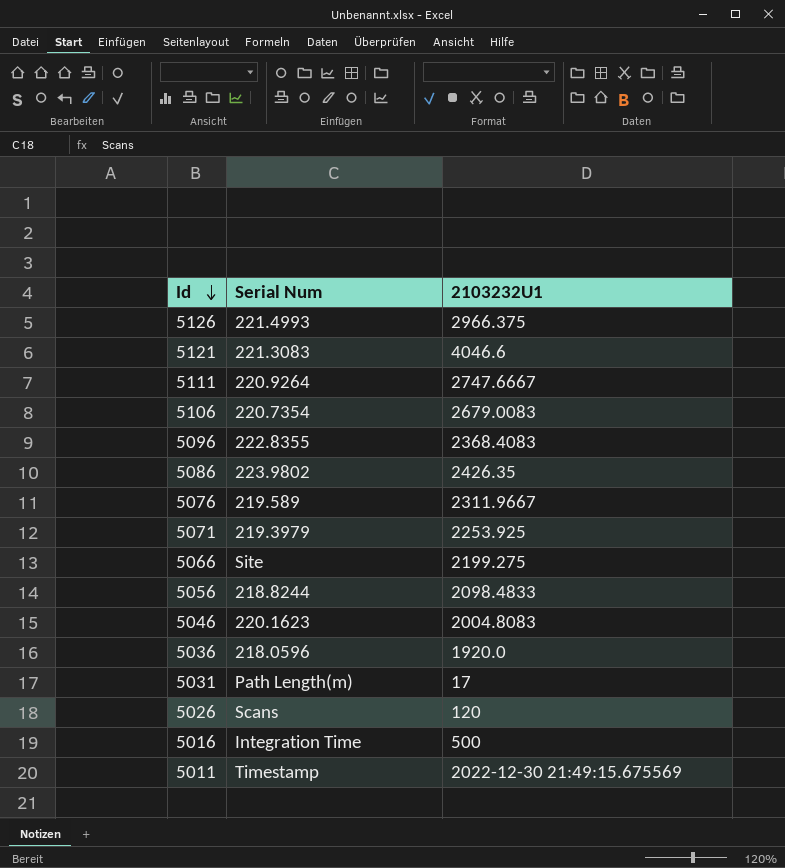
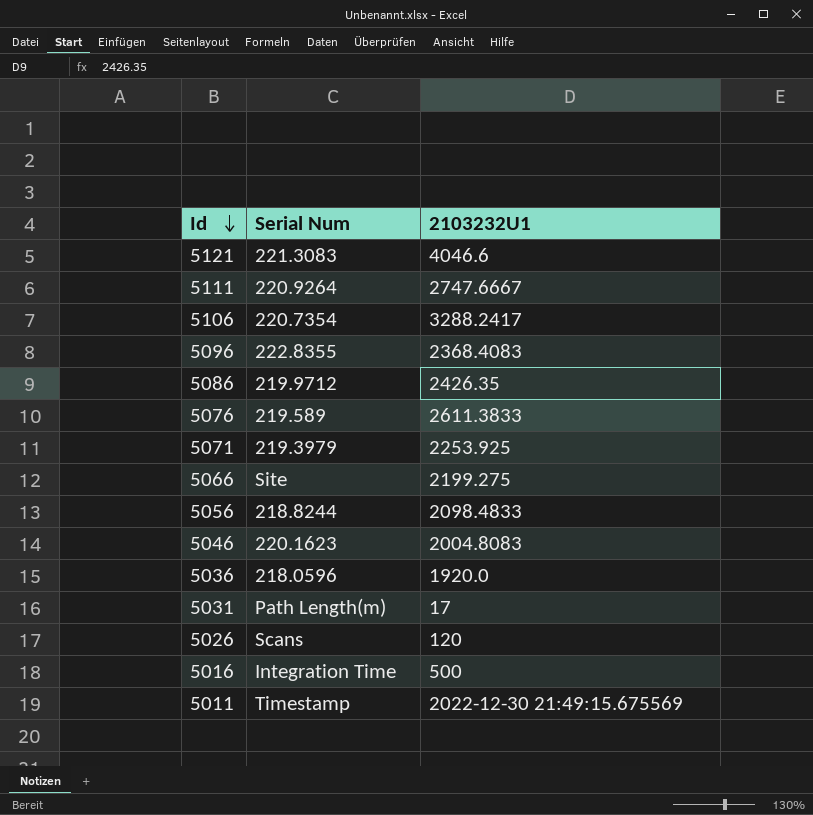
row 5126: 221.4993 | 2966.375 -> none
5106 | 2103232U1: 2679.0083 -> 3288.2417
5086 | Serial Num: 223.9802 -> 219.9712
5076 | 2103232U1: 2311.9667 -> 2611.3833

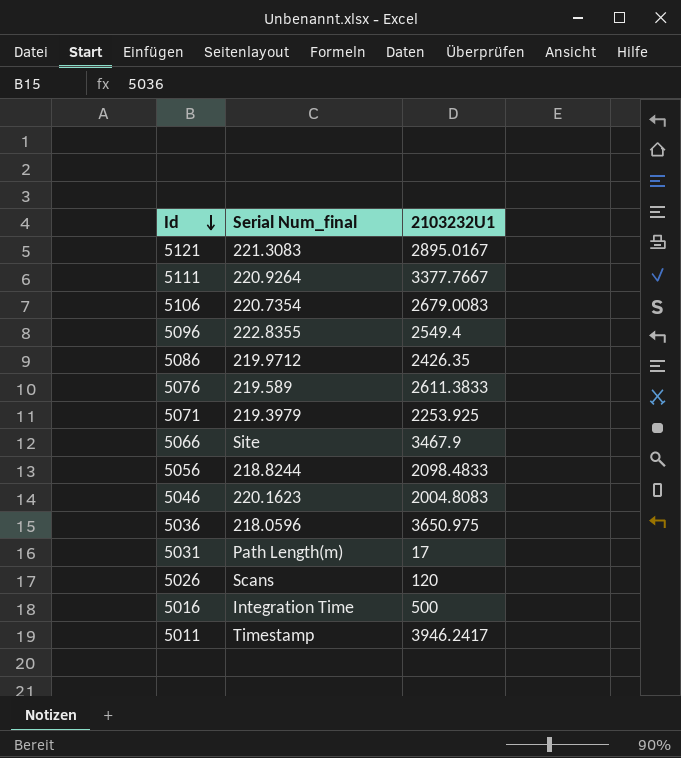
column name: Serial Num -> Serial Num_final
5121 | 2103232U1: 4046.6 -> 2895.0167
5111 | 2103232U1: 2747.6667 -> 3377.7667
5106 | 2103232U1: 3288.2417 -> 2679.0083
5096 | 2103232U1: 2368.4083 -> 2549.4
5066 | 2103232U1: 2199.275 -> 3467.9
5036 | 2103232U1: 1920.0 -> 3650.975
5011 | 2103232U1: 2022-12-30 21:49:15.675569 -> 3946.2417

